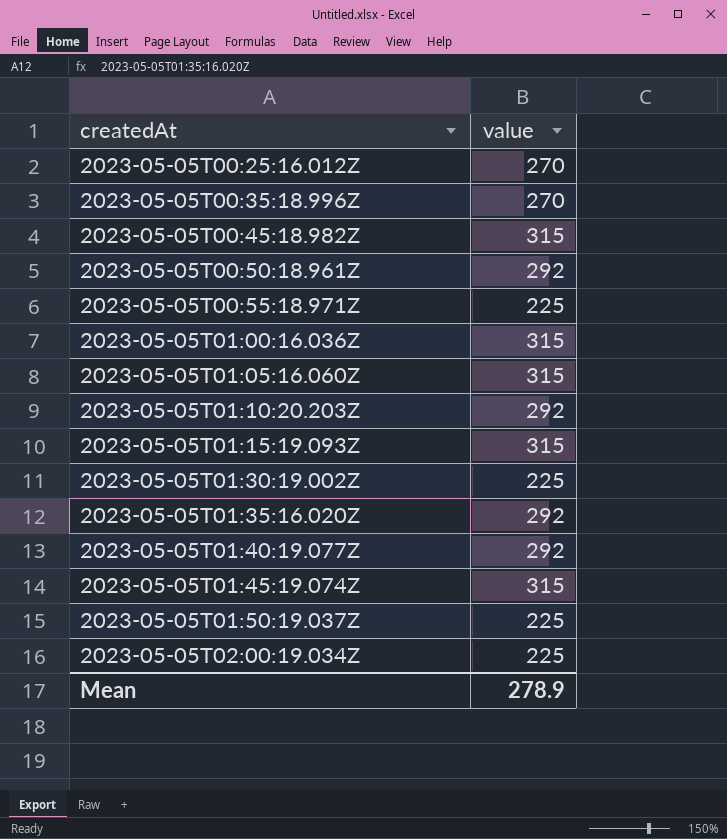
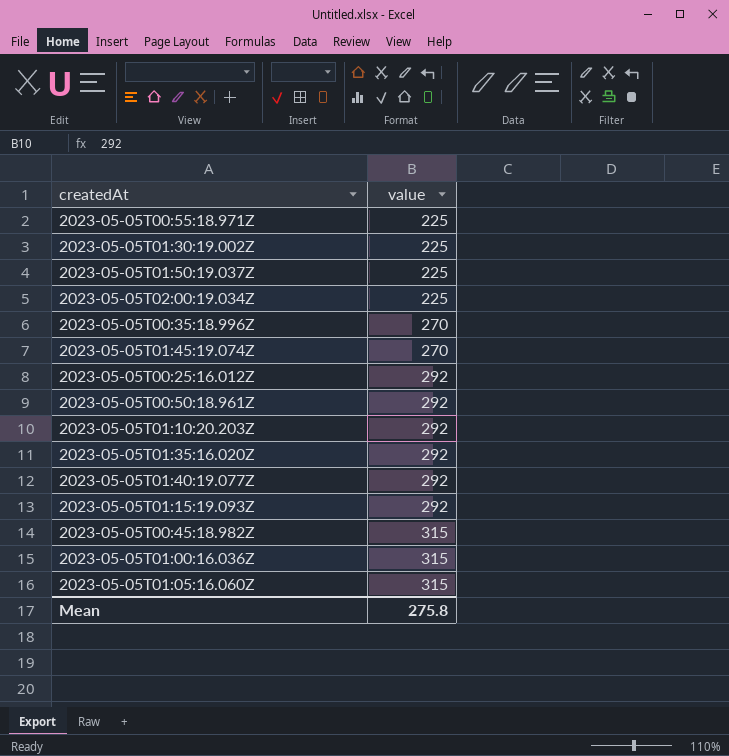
row order: createdAt ascending -> value ascending
2023-05-05T01:45:19.074Z | value: 315 -> 270
2023-05-05T00:25:16.012Z | value: 270 -> 292
2023-05-05T01:15:19.093Z | value: 315 -> 292
Mean | value: 278.9 -> 275.8

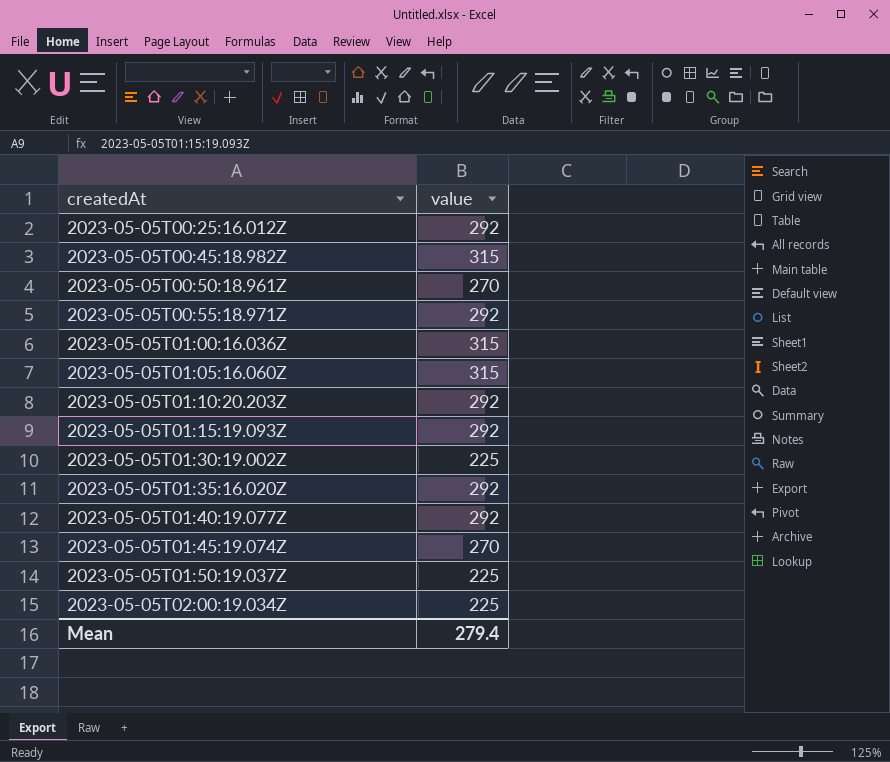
row order: value ascending -> createdAt ascending
row 2023-05-05T00:35:18.996Z: 270 -> none
2023-05-05T00:50:18.961Z | value: 292 -> 270
2023-05-05T00:55:18.971Z | value: 225 -> 292
Mean | value: 275.8 -> 279.4

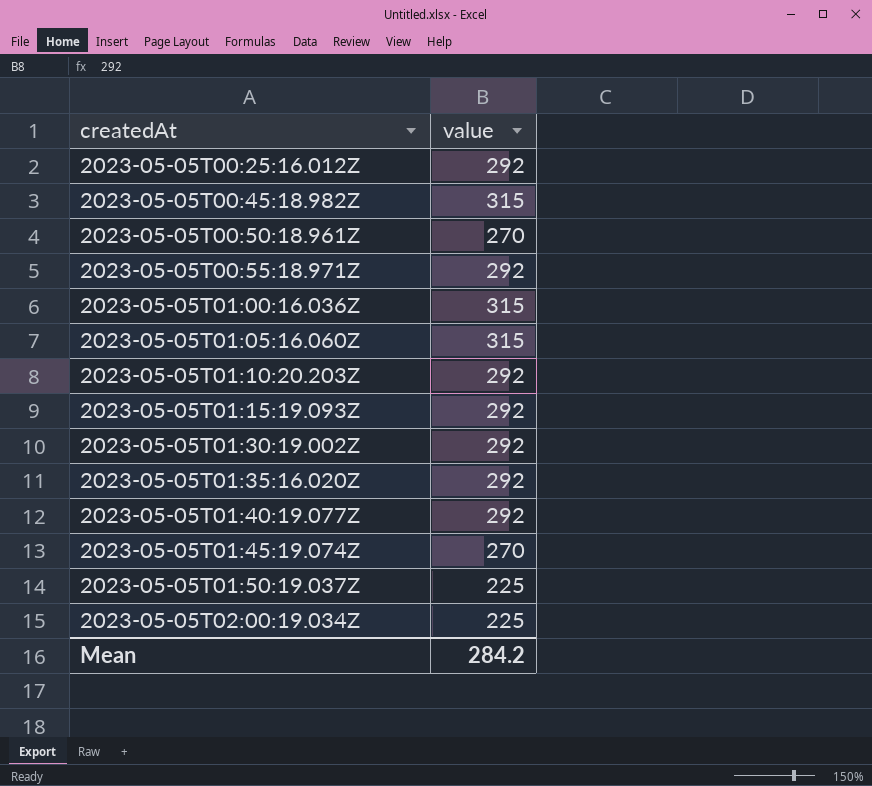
2023-05-05T01:30:19.002Z | value: 225 -> 292
Mean | value: 279.4 -> 284.2

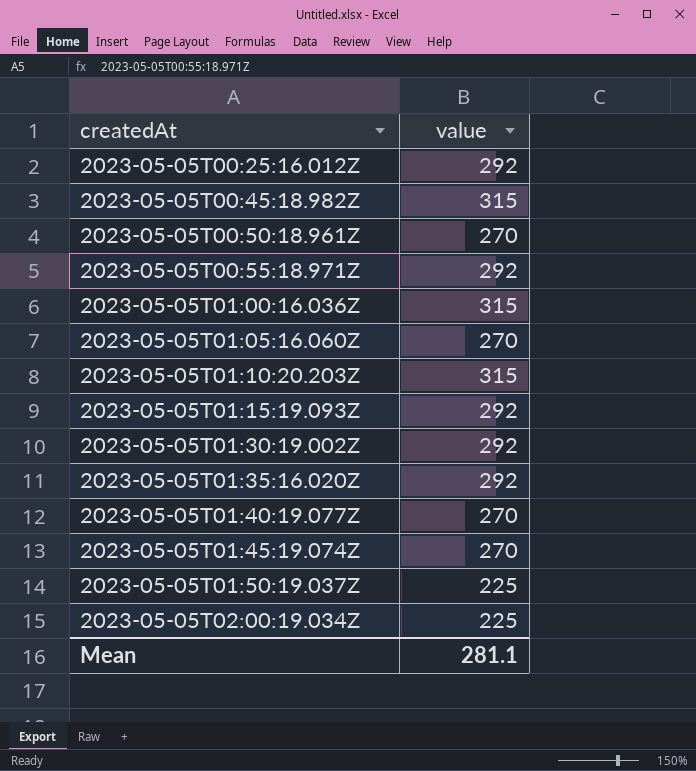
2023-05-05T01:05:16.060Z | value: 315 -> 270
2023-05-05T01:10:20.203Z | value: 292 -> 315
2023-05-05T01:40:19.077Z | value: 292 -> 270
Mean | value: 284.2 -> 281.1

